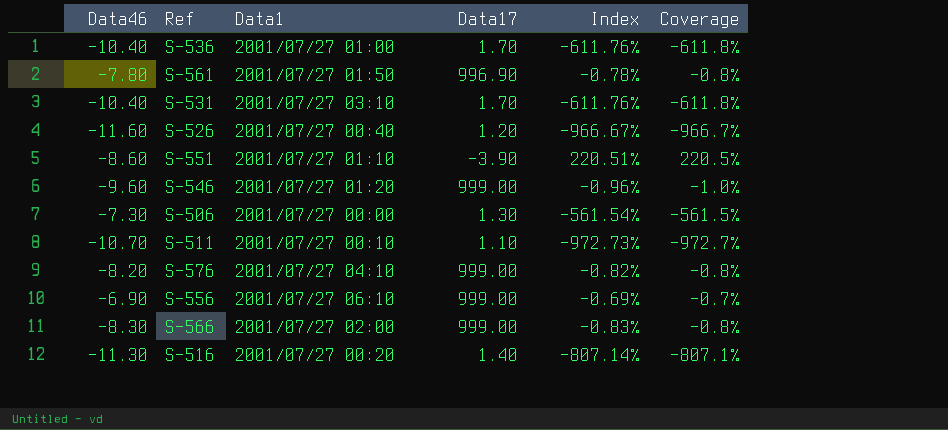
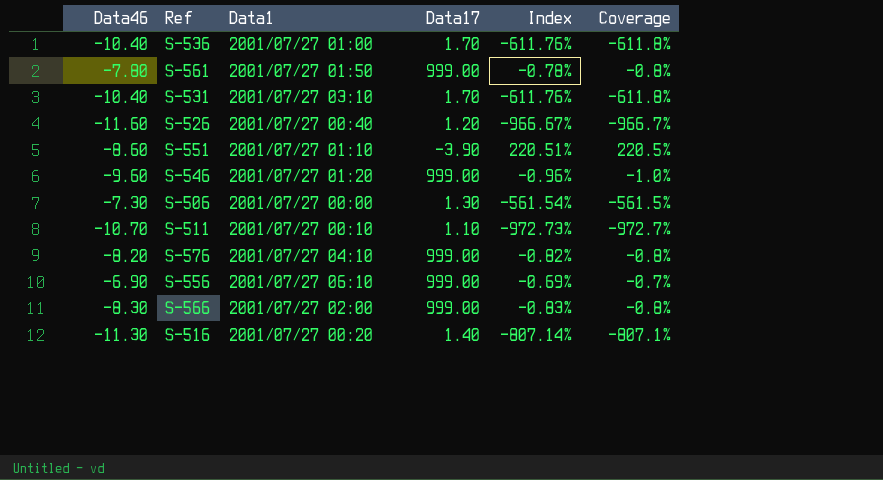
S-561 | Data17: 996.90 -> 999.00

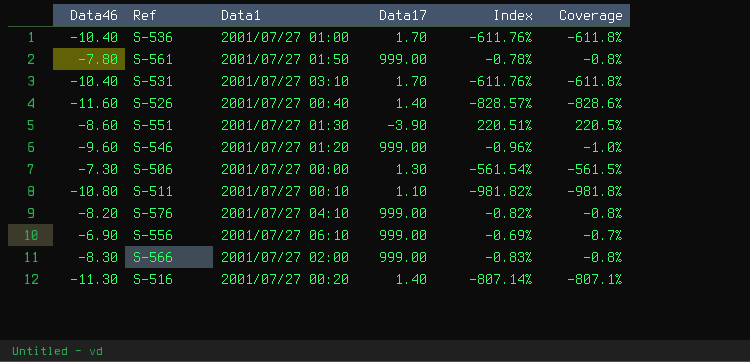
S-526 | Data17: 1.20 -> 1.40
S-526 | Index: -966.67% -> -828.57%
S-526 | Coverage: -966.7% -> -828.6%
S-551 | Data1: 2001/07/27 01:10 -> 2001/07/27 01:30
S-511 | Data46: -10.70 -> -10.80
S-511 | Index: -972.73% -> -981.82%
S-511 | Coverage: -972.7% -> -981.8%

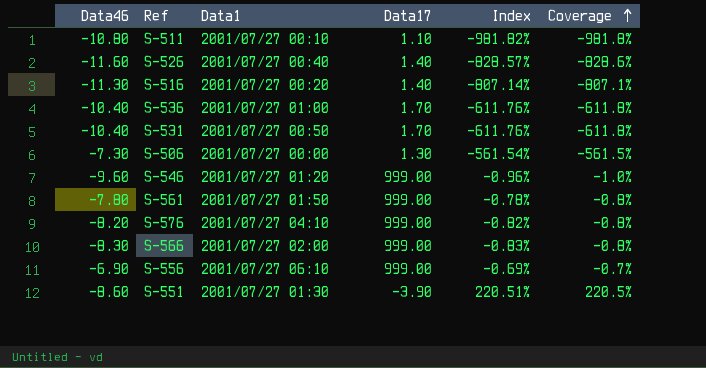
row order: none -> Coverage ascending
S-531 | Data1: 2001/07/27 03:10 -> 2001/07/27 00:50

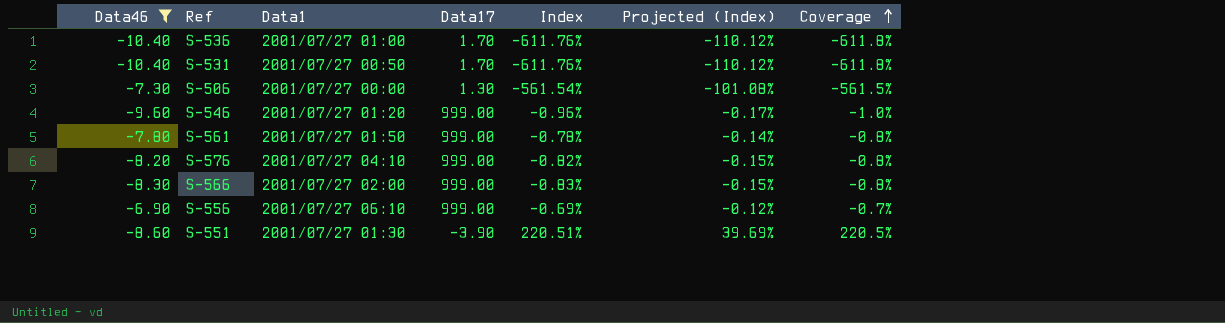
filter: none -> Data46 >= -10.40
column Projected (Index) | formula: none -> [Index] * 0.18

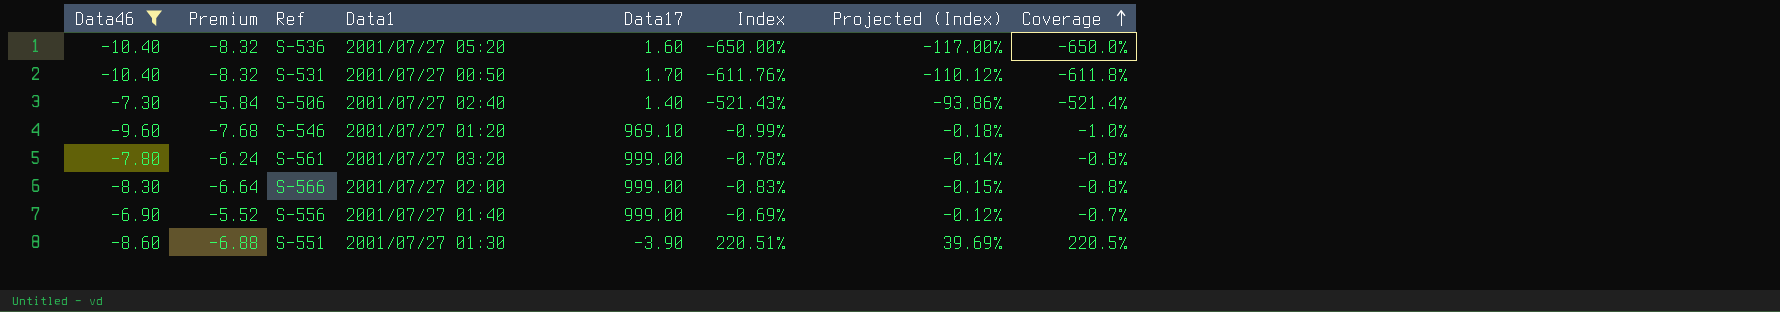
column Premium | formula: none -> [Data46] * 0.8
row S-576: -8.20 | 2001/07/27 04:10 | 999.00 | -0.82% | -0.15% | -0.8% -> none
S-536 | Data1: 2001/07/27 01:00 -> 2001/07/27 05:20
S-536 | Data17: 1.70 -> 1.60
S-536 | Index: -611.76% -> -650.00%
S-536 | Projected (Index): -110.12% -> -117.00%
S-536 | Coverage: -611.8% -> -650.0%
S-506 | Data1: 2001/07/27 00:00 -> 2001/07/27 02:40
S-506 | Data17: 1.30 -> 1.40
S-506 | Index: -561.54% -> -521.43%
S-506 | Projected (Index): -101.08% -> -93.86%
S-506 | Coverage: -561.5% -> -521.4%
S-546 | Data17: 999.00 -> 969.10
S-546 | Index: -0.96% -> -0.99%
S-546 | Projected (Index): -0.17% -> -0.18%
S-561 | Data1: 2001/07/27 01:50 -> 2001/07/27 03:20
S-556 | Data1: 2001/07/27 06:10 -> 2001/07/27 01:40

